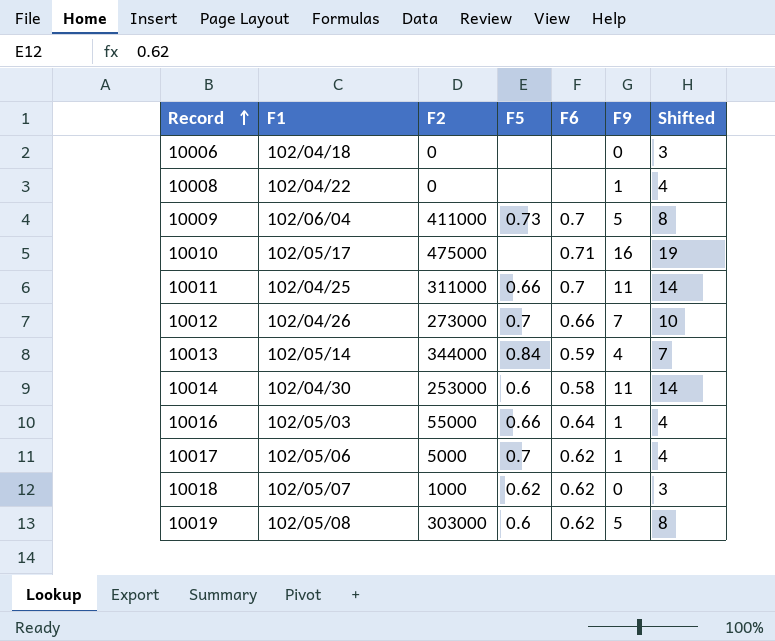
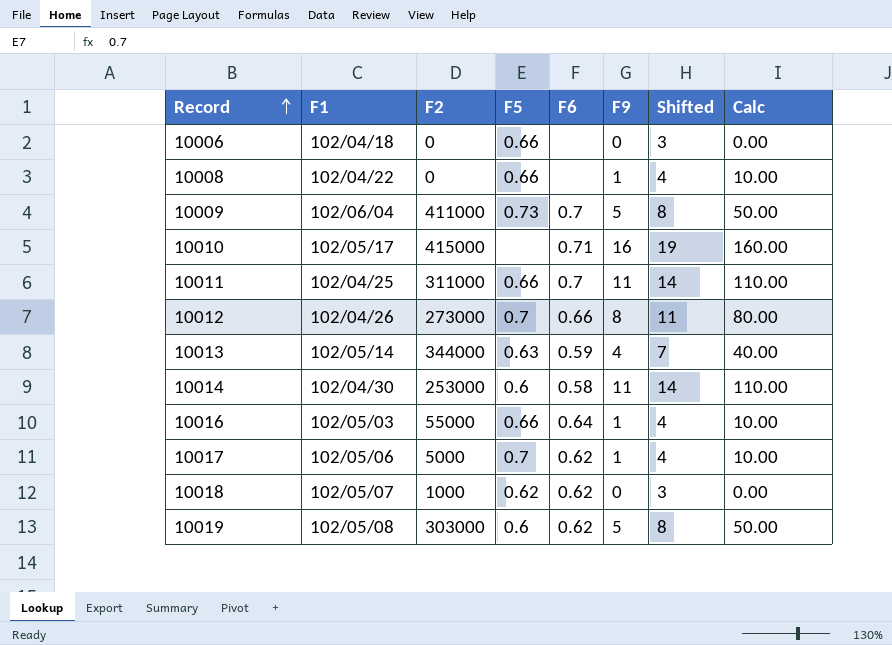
column Calc | formula: none -> [F9] * 10
10006 | F5: none -> 0.66
10008 | F5: none -> 0.66
10010 | F2: 475000 -> 415000
10012 | F9: 7 -> 8
10012 | Shifted: 10 -> 11
10013 | F5: 0.84 -> 0.63

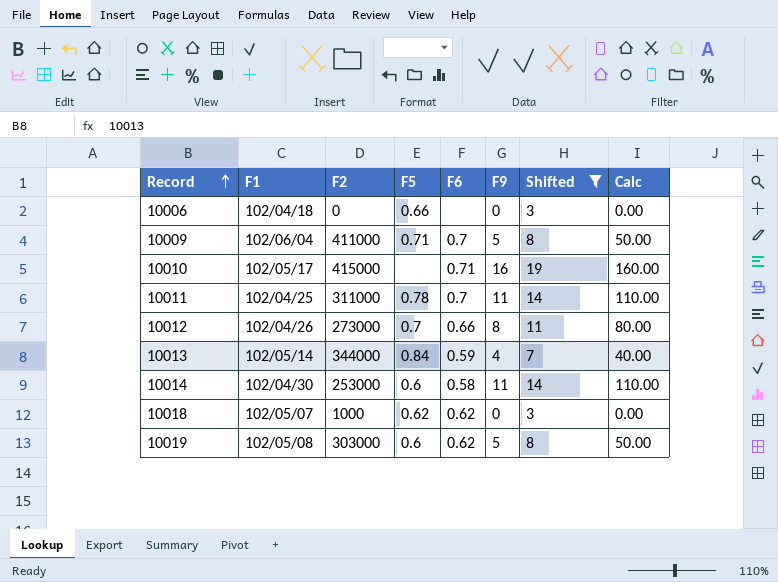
filter: none -> Shifted != 4
10009 | F5: 0.73 -> 0.71
10011 | F5: 0.66 -> 0.78
10013 | F5: 0.63 -> 0.84

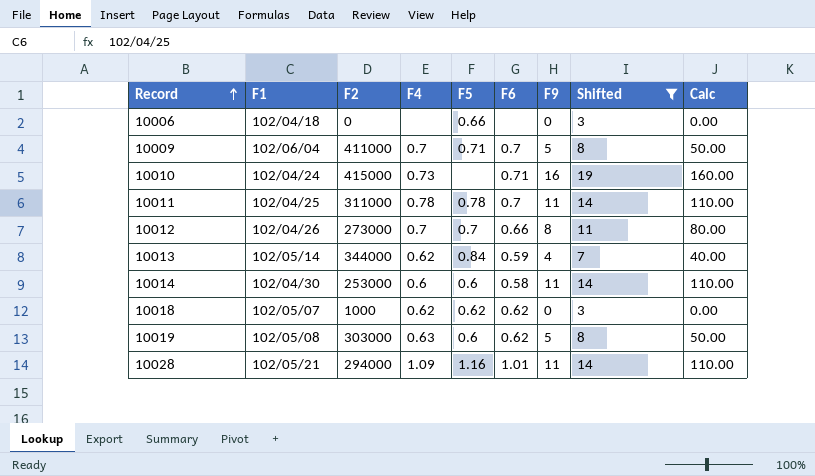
column F4 | position: none -> 4
10010 | F1: 102/05/17 -> 102/04/24
row 10028: none -> 102/05/21 | 294000 | 1.09 | 1.16 | 1.01 | 11 | 14 | 110.00

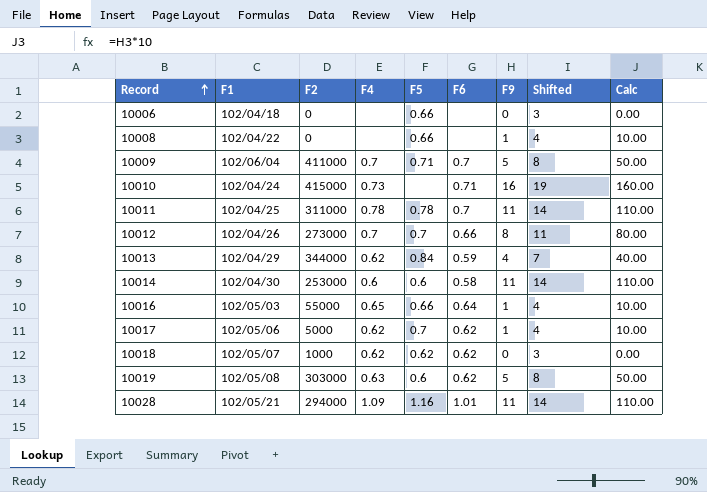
filter: Shifted != 4 -> none
10013 | F1: 102/05/14 -> 102/04/29

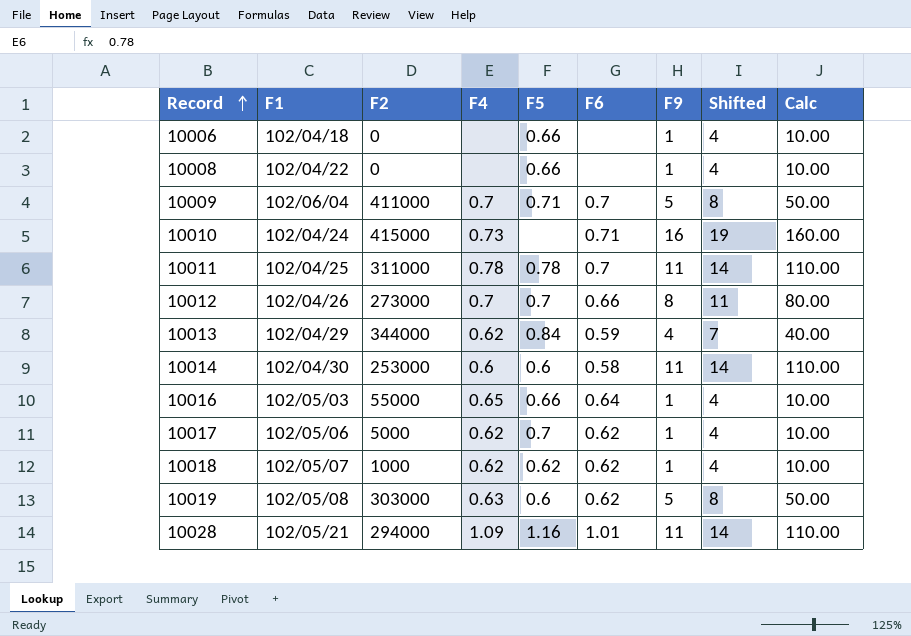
10006 | F9: 0 -> 1
10006 | Shifted: 3 -> 4
10006 | Calc: 0.00 -> 10.00
10018 | F9: 0 -> 1
10018 | Shifted: 3 -> 4
10018 | Calc: 0.00 -> 10.00

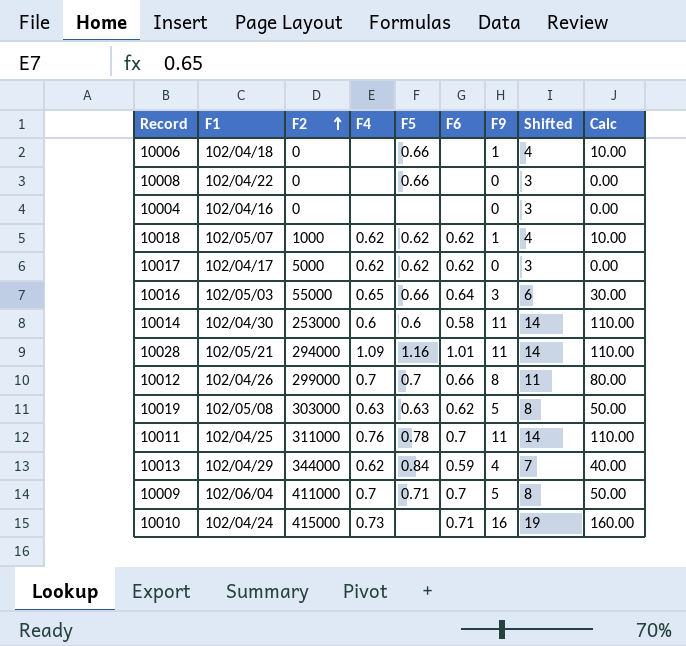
row order: Record ascending -> F2 ascending
10008 | F9: 1 -> 0
10008 | Shifted: 4 -> 3
10008 | Calc: 10.00 -> 0.00
row 10004: none -> 102/04/16 | 0 | none | none | none | 0 | 3 | 0.00
10017 | F1: 102/05/06 -> 102/04/17
10017 | F5: 0.7 -> 0.62
10017 | F9: 1 -> 0
10017 | Shifted: 4 -> 3
10017 | Calc: 10.00 -> 0.00
10016 | F9: 1 -> 3
10016 | Shifted: 4 -> 6
10016 | Calc: 10.00 -> 30.00
10012 | F2: 273000 -> 299000
10019 | F5: 0.6 -> 0.63
10011 | F4: 0.78 -> 0.76

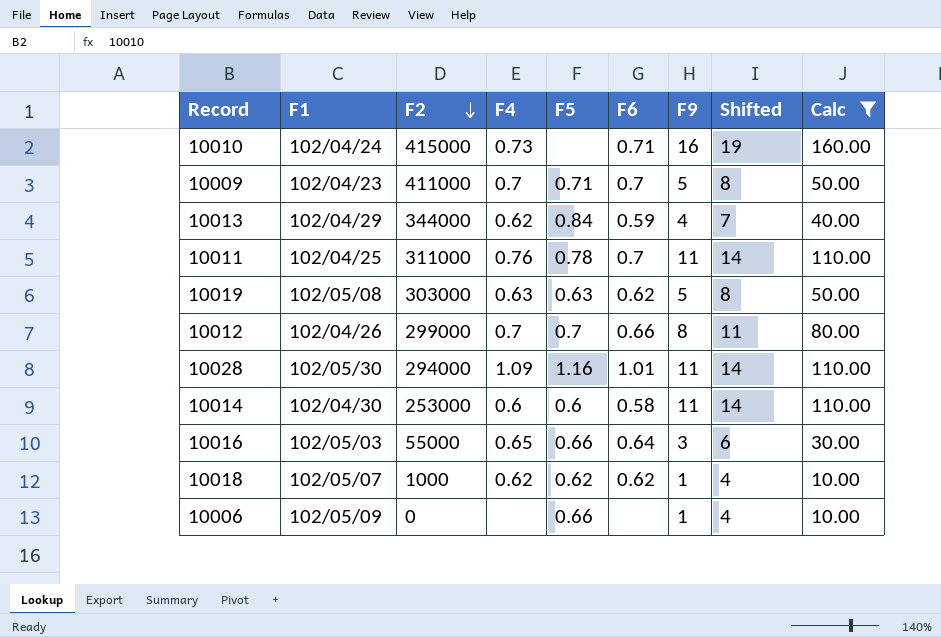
filter: none -> Calc != 0.00
row order: F2 ascending -> F2 descending
10009 | F1: 102/06/04 -> 102/04/23
10028 | F1: 102/05/21 -> 102/05/30
10006 | F1: 102/04/18 -> 102/05/09

